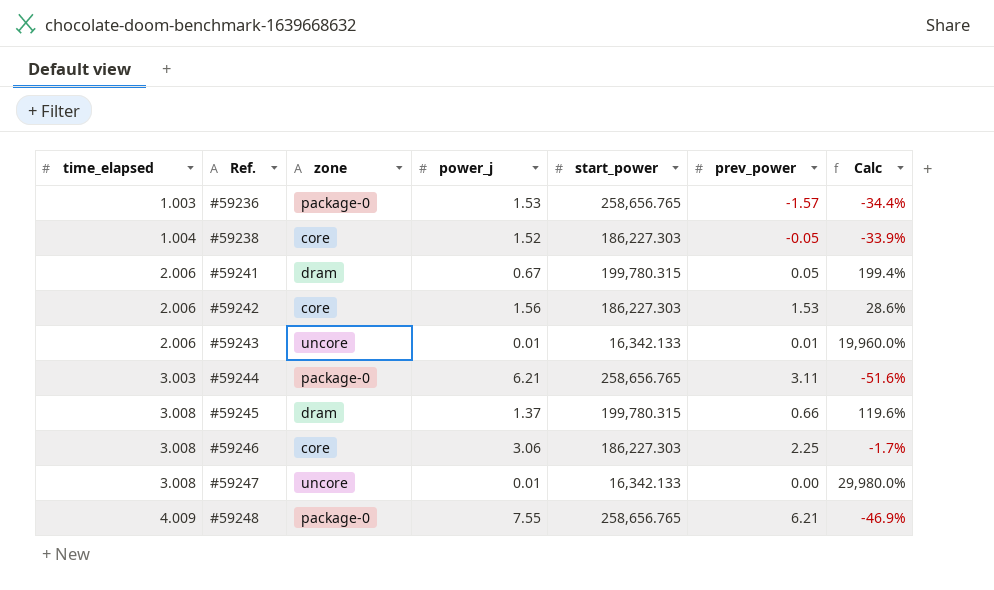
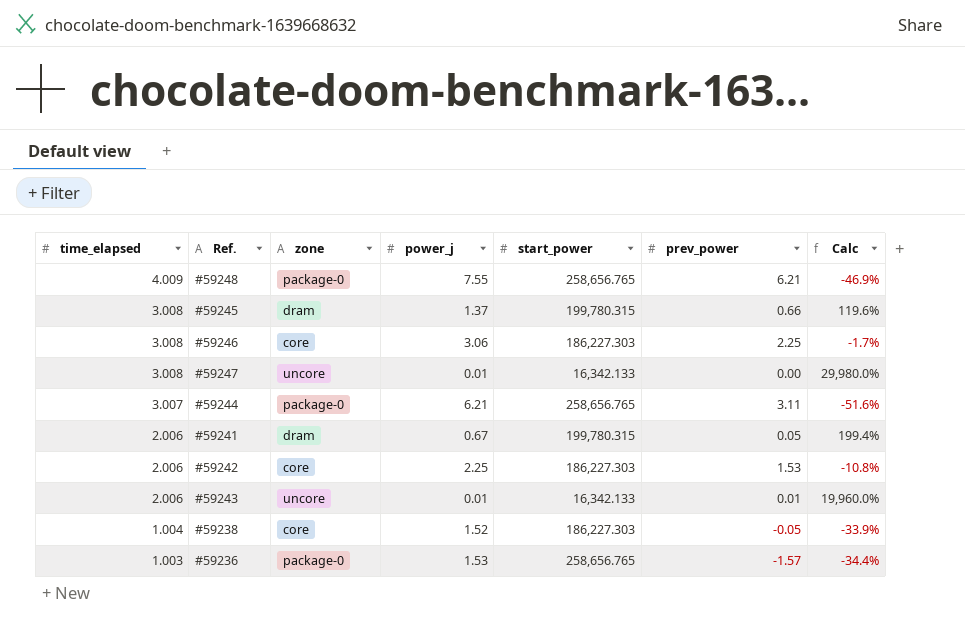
row order: time_elapsed ascending -> time_elapsed descending
#59244 | time_elapsed: 3.003 -> 3.007
#59242 | power_j: 1.56 -> 2.25
#59242 | Calc: 28.6% -> -10.8%

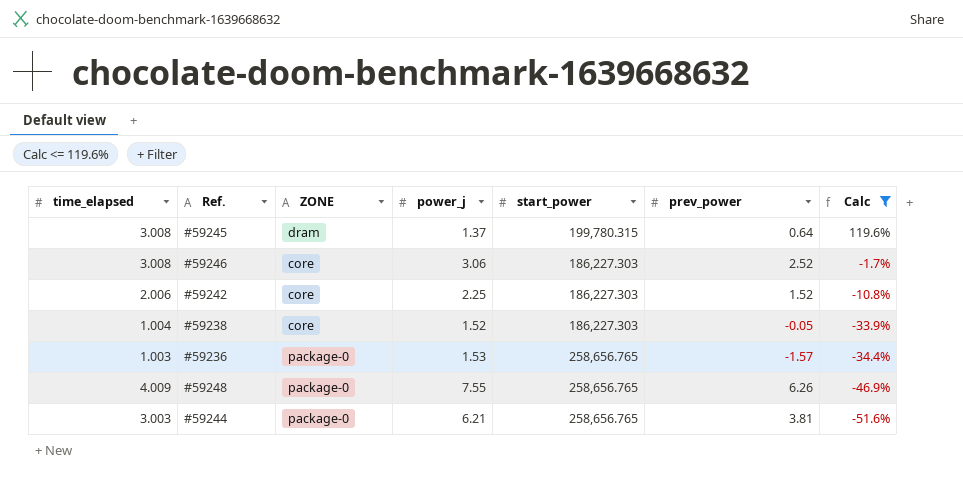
filter: none -> Calc <= 119.6%
row order: time_elapsed descending -> Calc descending
column name: zone -> ZONE
#59245 | prev_power: 0.66 -> 0.64
#59246 | prev_power: 2.25 -> 2.52
#59242 | prev_power: 1.53 -> 1.52
#59248 | prev_power: 6.21 -> 6.26
#59244 | time_elapsed: 3.007 -> 3.003
#59244 | prev_power: 3.11 -> 3.81

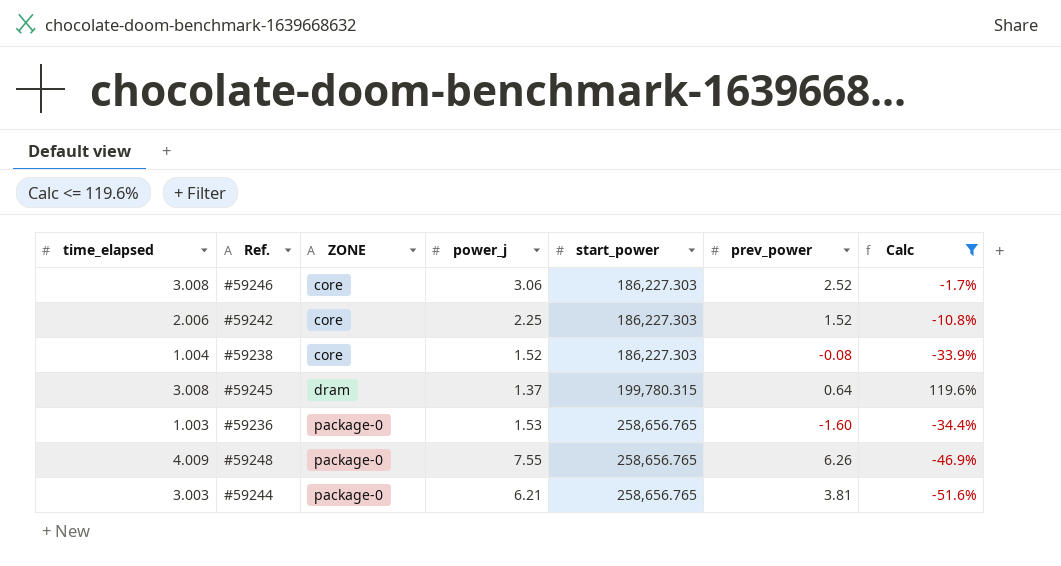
row order: Calc descending -> ZONE ascending
#59238 | prev_power: -0.05 -> -0.08
#59236 | prev_power: -1.57 -> -1.60

